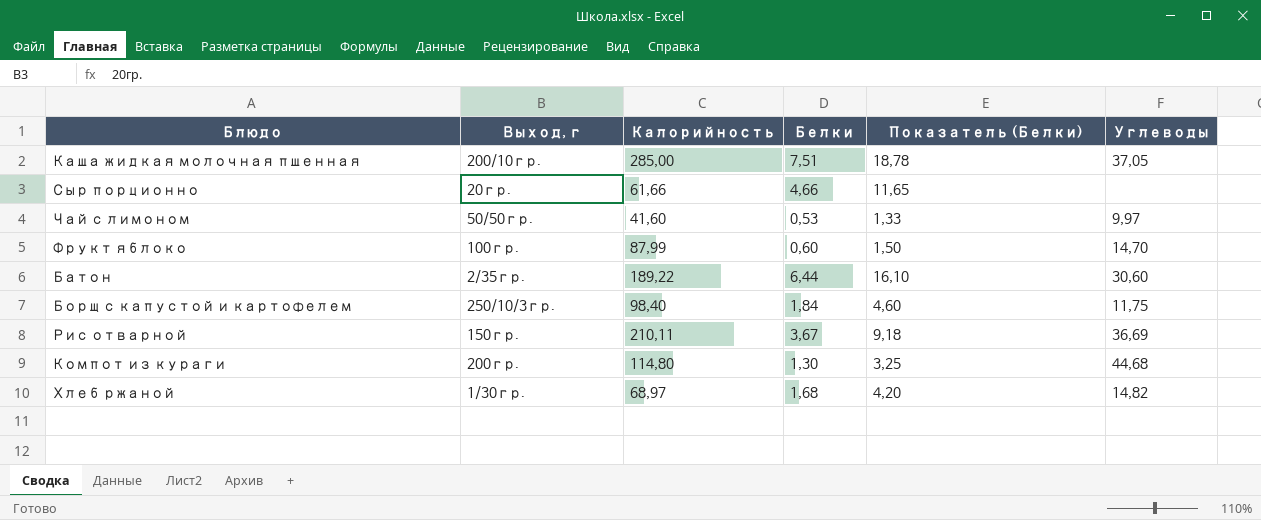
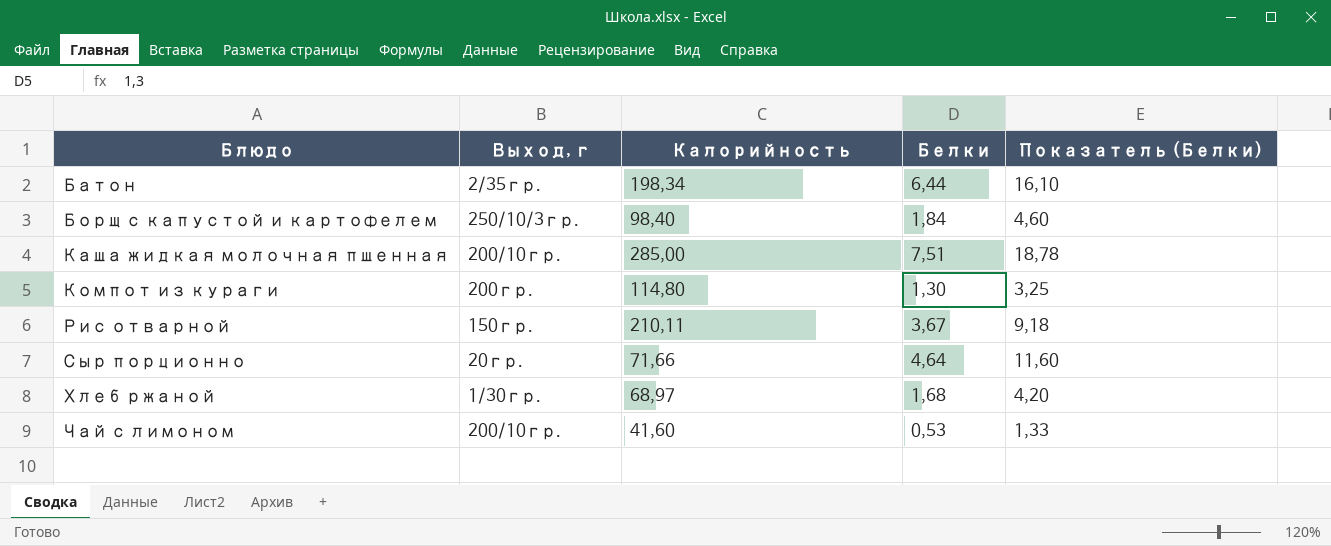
row order: none -> Блюдо ascending
column Углеводы | position: 6 -> none
row Фрукт яблоко: 100гр. | 87,99 | 0,60 | 1,50 | 14,70 -> none
Батон | Калорийность: 189,22 -> 198,34
Сыр порционно | Калорийность: 61,66 -> 71,66
Сыр порционно | Белки: 4,66 -> 4,64
Сыр порционно | Показатель (Белки): 11,65 -> 11,60
Чай с лимоном | Выход, г: 50/50гр. -> 200/10гр.

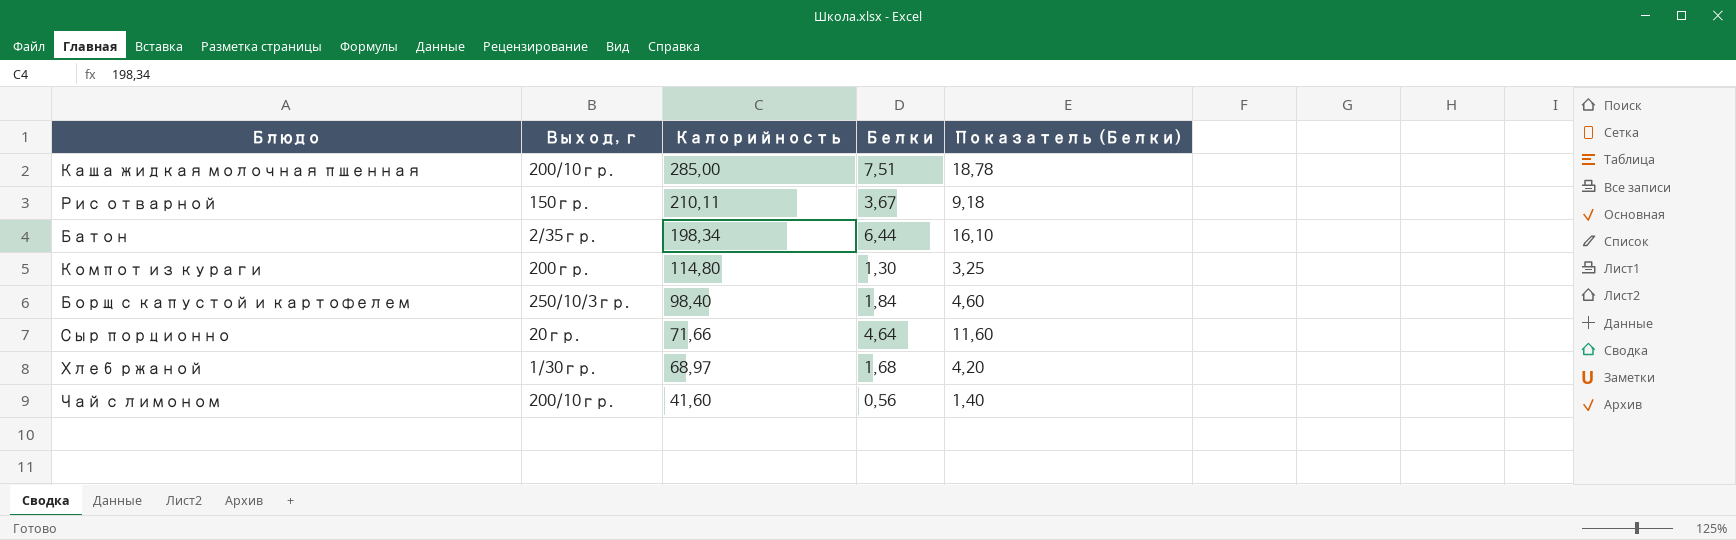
row order: Блюдо ascending -> Калорийность descending
Чай с лимоном | Белки: 0,53 -> 0,56
Чай с лимоном | Показатель (Белки): 1,33 -> 1,40

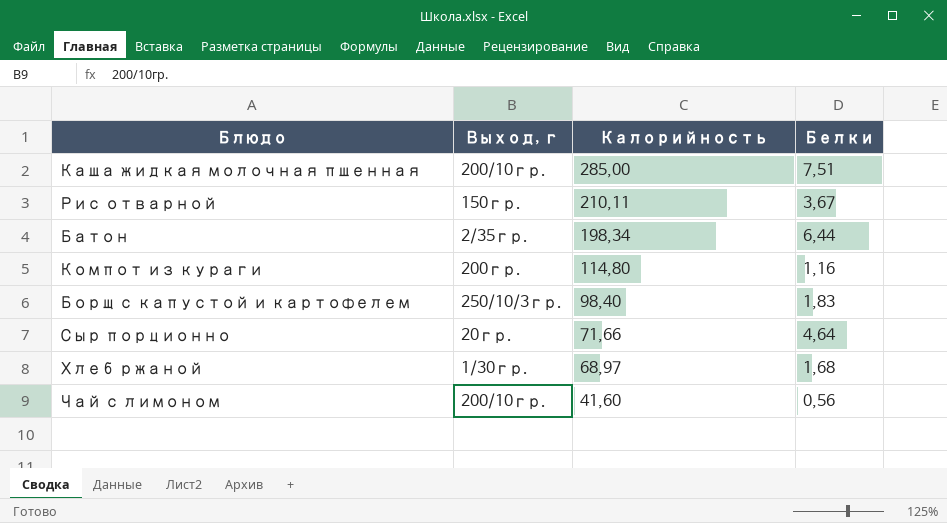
column Показатель (Белки) | formula: [Белки] * 2,5 -> none
Компот из кураги | Белки: 1,30 -> 1,16
Борщ с капустой и картофелем | Белки: 1,84 -> 1,83

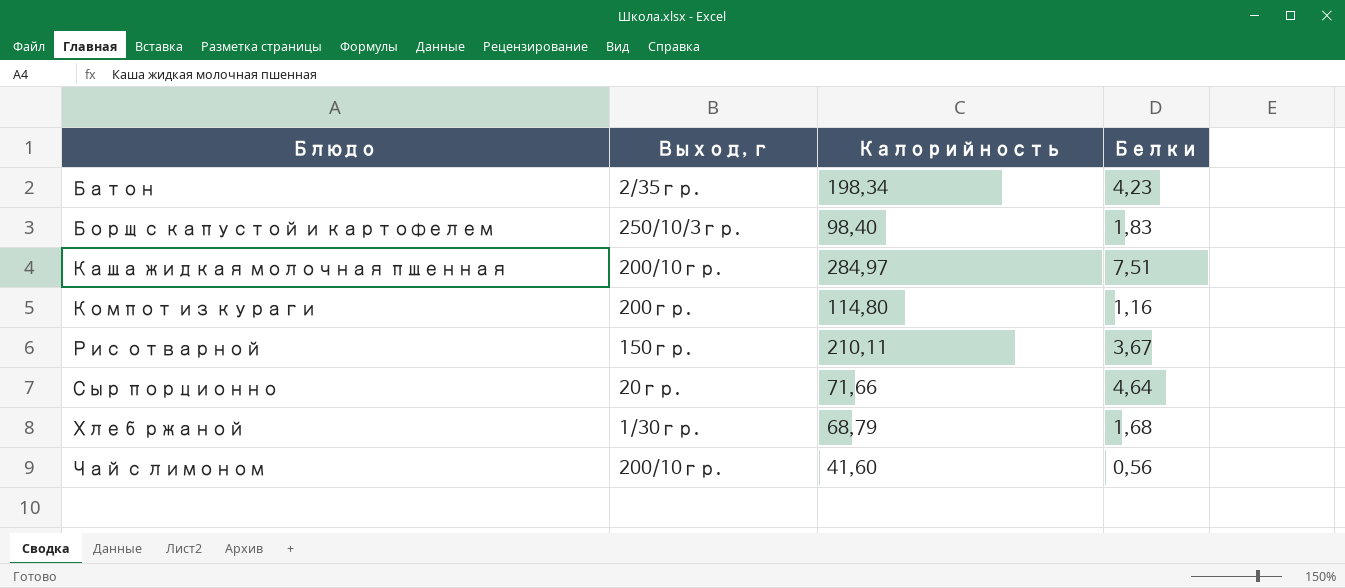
row order: Калорийность descending -> Блюдо ascending
Батон | Белки: 6,44 -> 4,23
Каша жидкая молочная пшенная | Калорийность: 285,00 -> 284,97
Хлеб ржаной | Калорийность: 68,97 -> 68,79

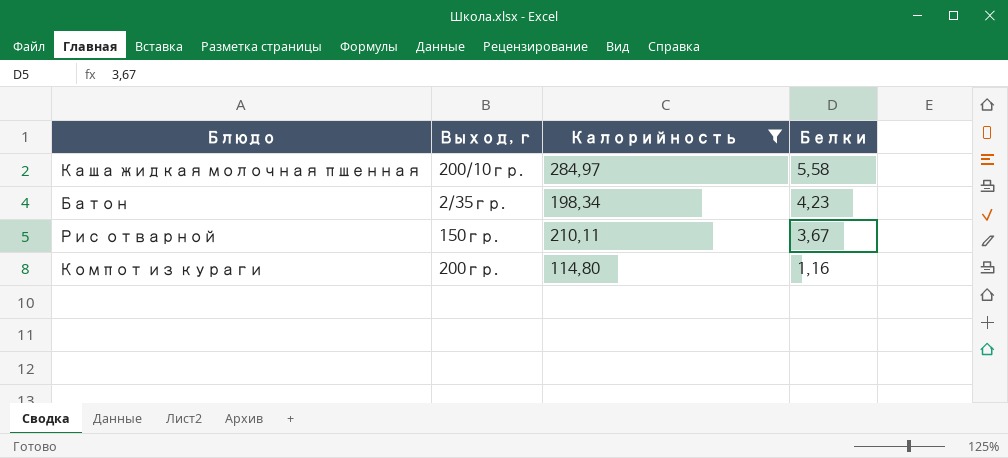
filter: none -> Калорийность >= 114,80
row order: Блюдо ascending -> Белки descending
Каша жидкая молочная пшенная | Белки: 7,51 -> 5,58

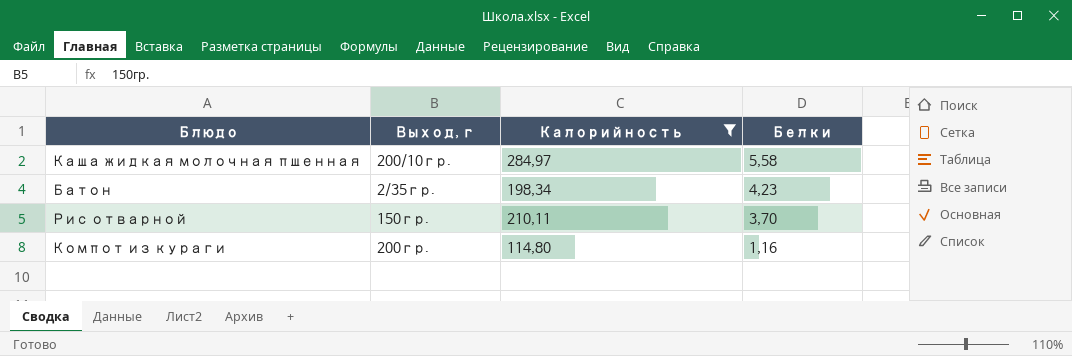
Рис отварной | Белки: 3,67 -> 3,70

